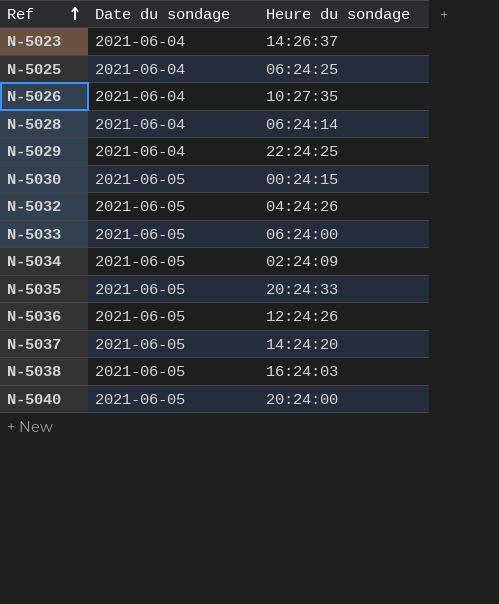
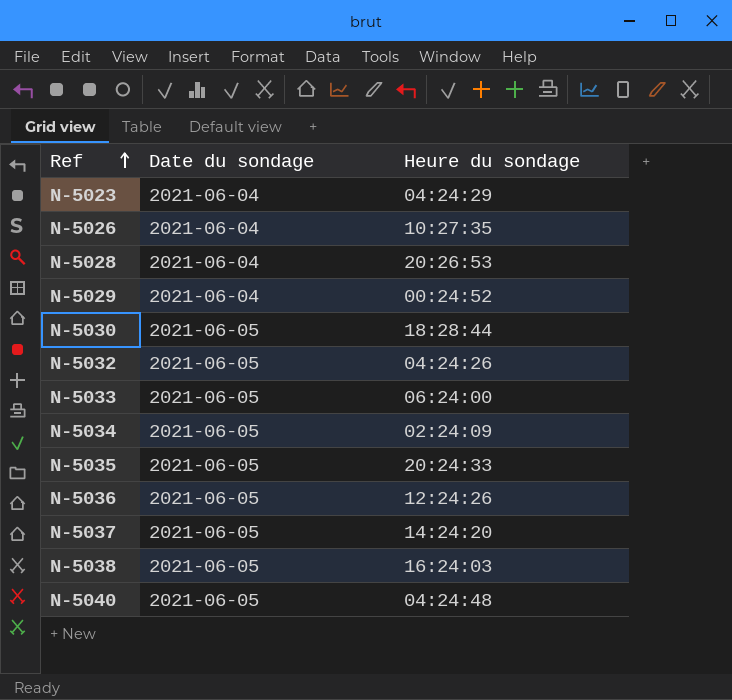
row N-5025: 2021-06-04 | 06:24:25 -> none
N-5023 | Heure du sondage: 14:26:37 -> 04:24:29
N-5028 | Heure du sondage: 06:24:14 -> 20:26:53
N-5029 | Heure du sondage: 22:24:25 -> 00:24:52
N-5030 | Heure du sondage: 00:24:15 -> 18:28:44
N-5040 | Heure du sondage: 20:24:00 -> 04:24:48

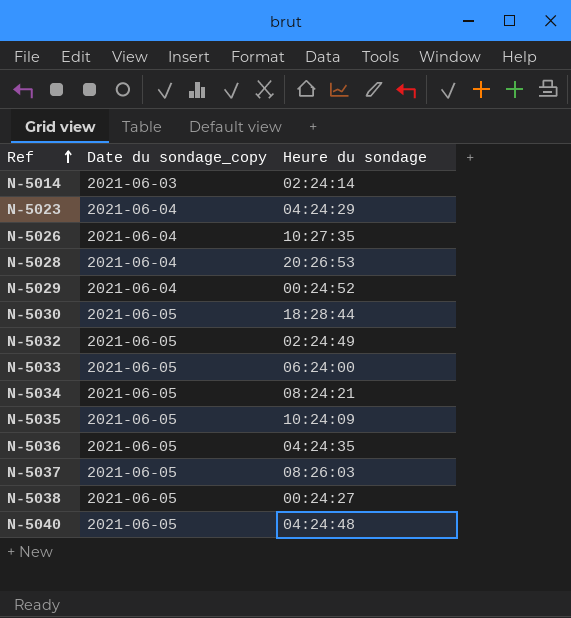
column name: Date du sondage -> Date du sondage_copy
row N-5014: none -> 2021-06-03 | 02:24:14
N-5032 | Heure du sondage: 04:24:26 -> 02:24:49
N-5034 | Heure du sondage: 02:24:09 -> 08:24:21
N-5035 | Heure du sondage: 20:24:33 -> 10:24:09
N-5036 | Heure du sondage: 12:24:26 -> 04:24:35
N-5037 | Heure du sondage: 14:24:20 -> 08:26:03
N-5038 | Heure du sondage: 16:24:03 -> 00:24:27

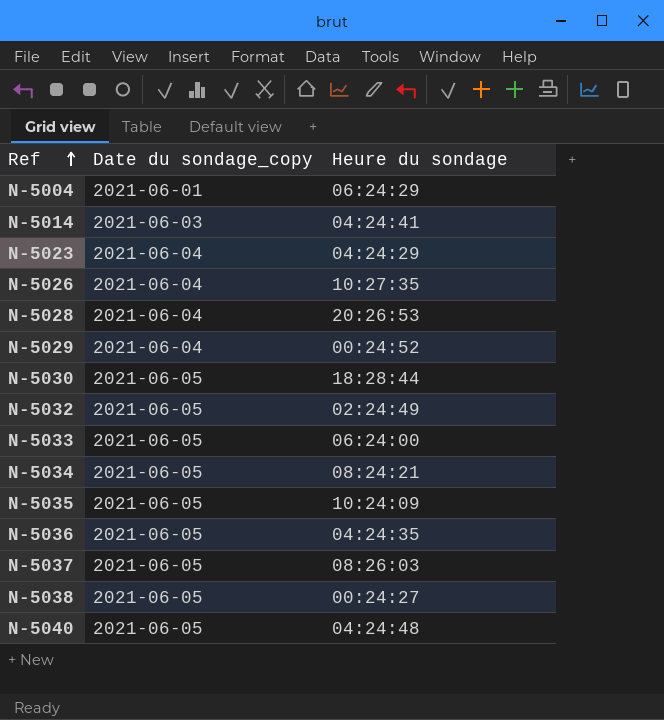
row N-5004: none -> 2021-06-01 | 06:24:29
N-5014 | Heure du sondage: 02:24:14 -> 04:24:41

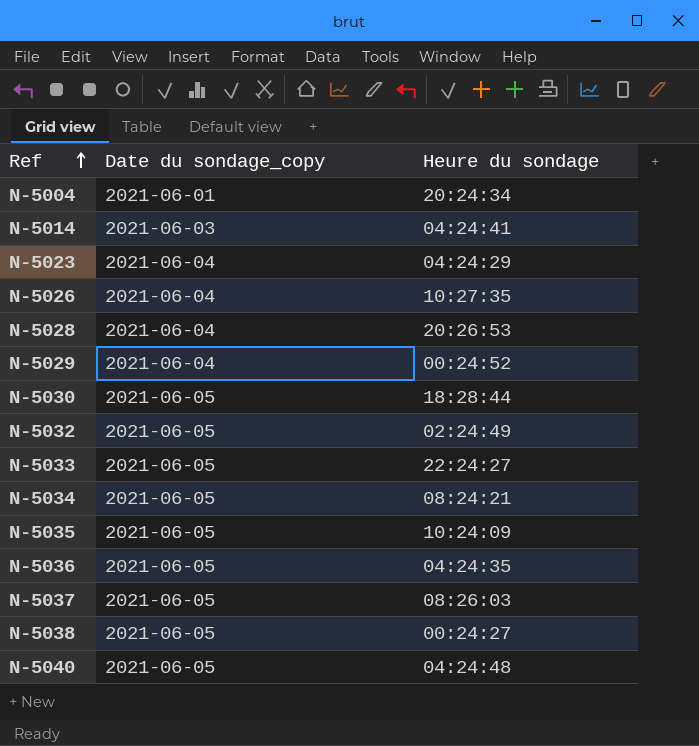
N-5004 | Heure du sondage: 06:24:29 -> 20:24:34
N-5033 | Heure du sondage: 06:24:00 -> 22:24:27

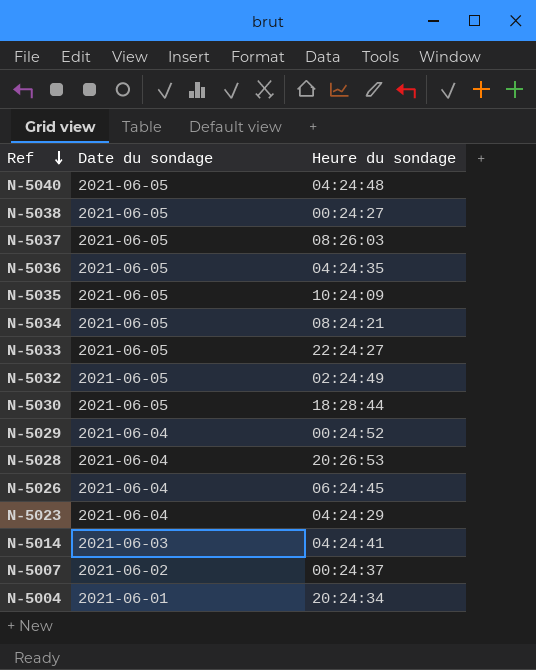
row order: Ref ascending -> Ref descending
column name: Date du sondage_copy -> Date du sondage
N-5026 | Heure du sondage: 10:27:35 -> 06:24:45
row N-5007: none -> 2021-06-02 | 00:24:37

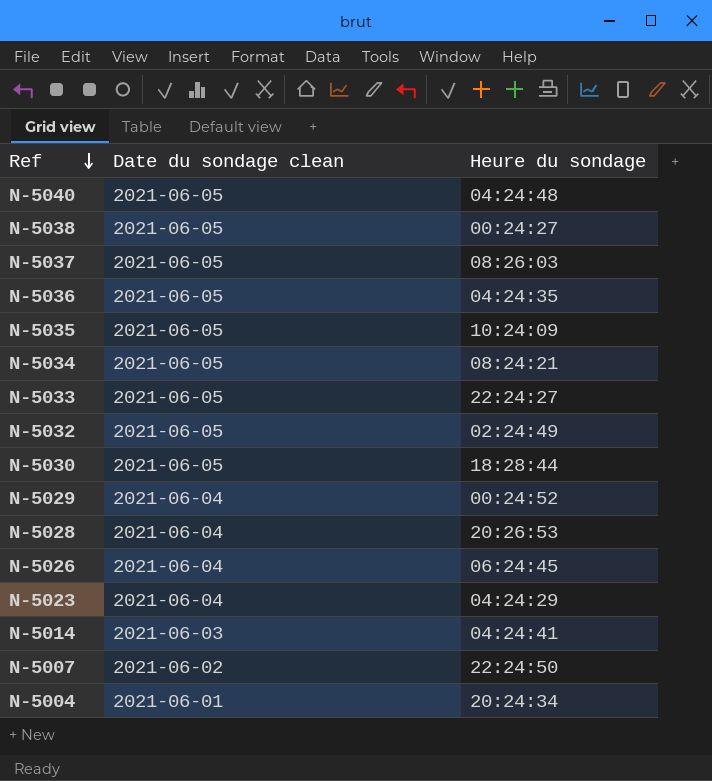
column name: Date du sondage -> Date du sondage clean
N-5007 | Heure du sondage: 00:24:37 -> 22:24:50

